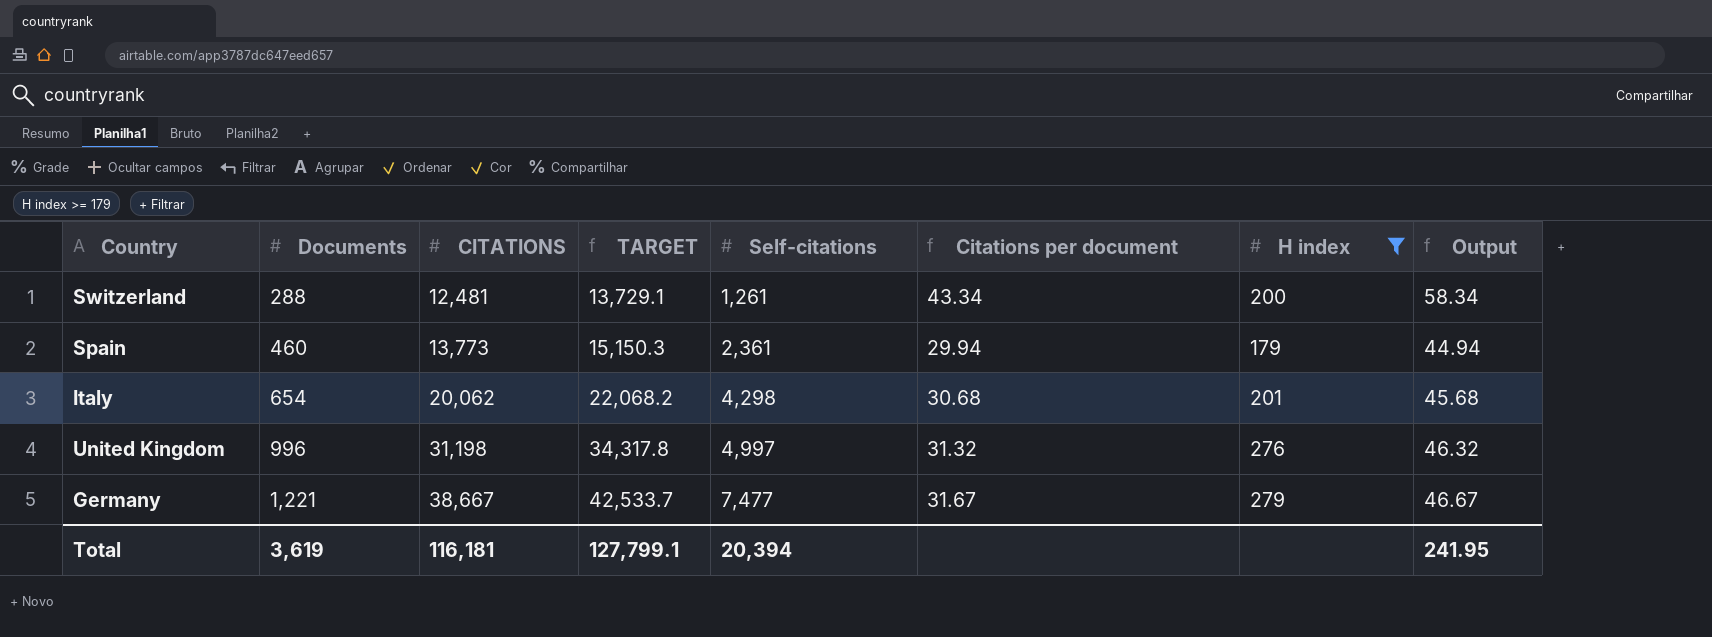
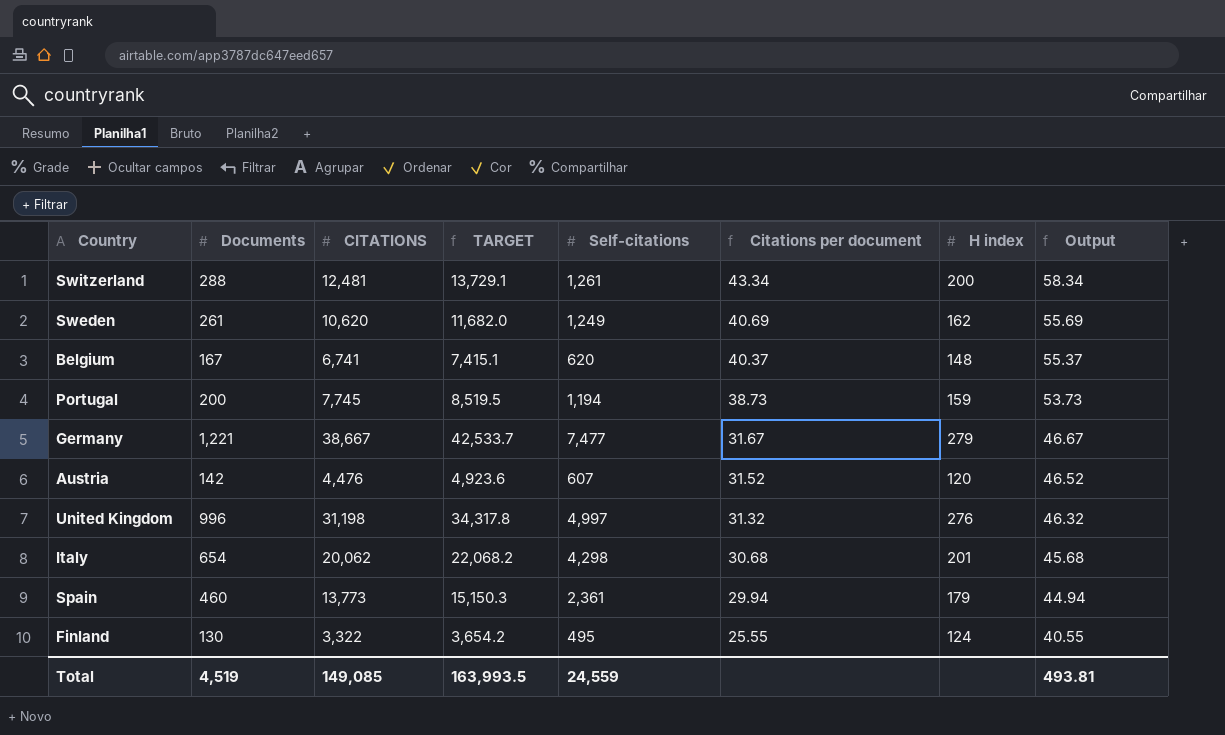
filter: H index >= 179 -> none
row order: Documents ascending -> Citations per document descending
Total | Documents: 3,619 -> 4,519
Total | CITATIONS: 116,181 -> 149,085
Total | TARGET: 127,799.1 -> 163,993.5
Total | Self-citations: 20,394 -> 24,559
Total | Output: 241.95 -> 493.81

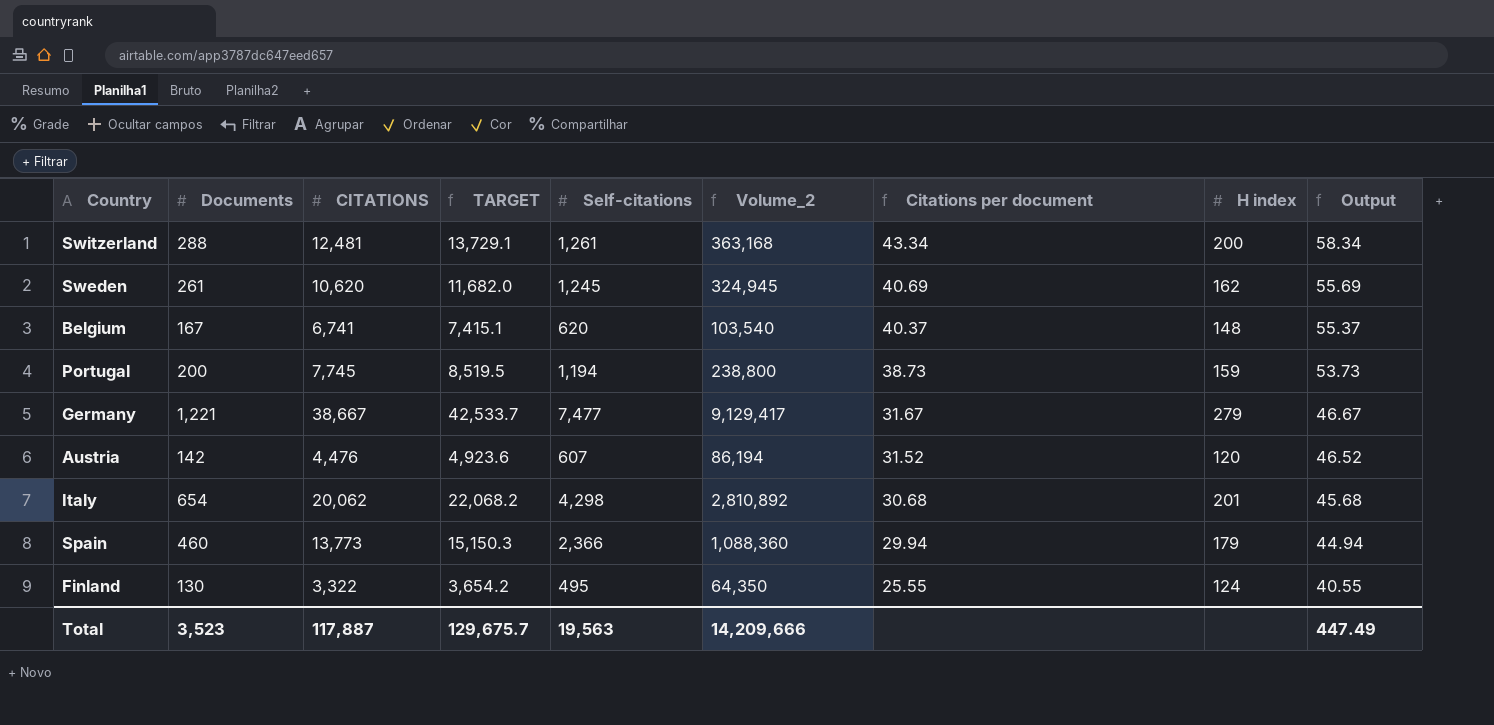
column Volume_2 | formula: none -> [Documents] * [Self-citations]
row United Kingdom: 996 | 31,198 | 34,317.8 | 4,997 | 31.32 | 276 | 46.32 -> none
Sweden | Self-citations: 1,249 -> 1,245
Spain | Self-citations: 2,361 -> 2,366
Total | Documents: 4,519 -> 3,523
Total | CITATIONS: 149,085 -> 117,887
Total | TARGET: 163,993.5 -> 129,675.7
Total | Self-citations: 24,559 -> 19,563
Total | Output: 493.81 -> 447.49

